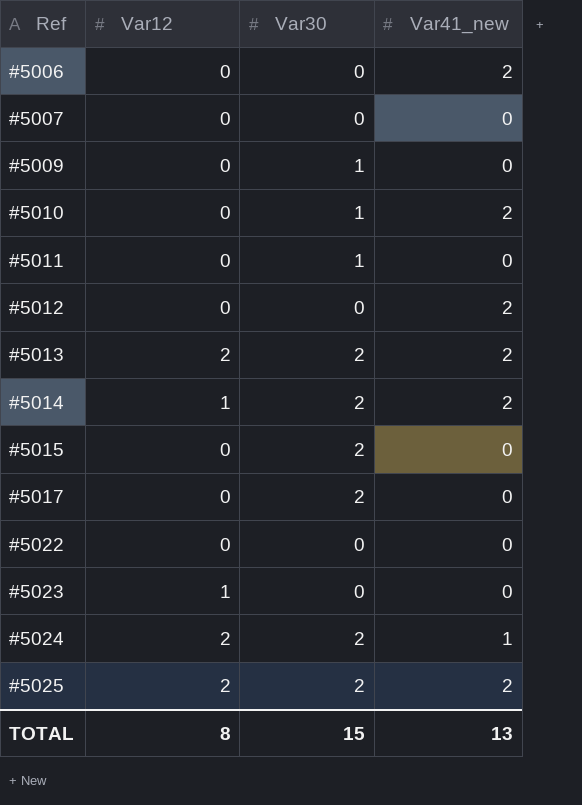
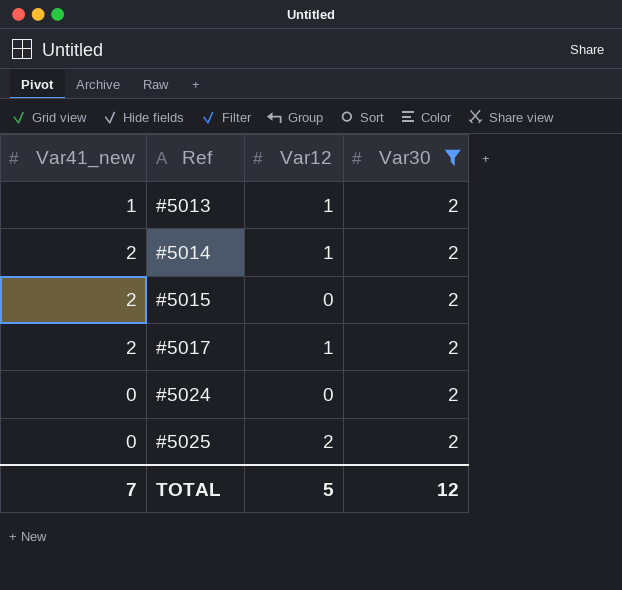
filter: none -> Var30 = 2
column Var41_new | position: 4 -> 1
#5013 | Var41_new: 2 -> 1
#5013 | Var12: 2 -> 1
#5015 | Var41_new: 0 -> 2
#5017 | Var41_new: 0 -> 2
#5017 | Var12: 0 -> 1
#5024 | Var41_new: 1 -> 0
#5024 | Var12: 2 -> 0
#5025 | Var41_new: 2 -> 0
TOTAL | Var41_new: 13 -> 7
TOTAL | Var12: 8 -> 5
TOTAL | Var30: 15 -> 12

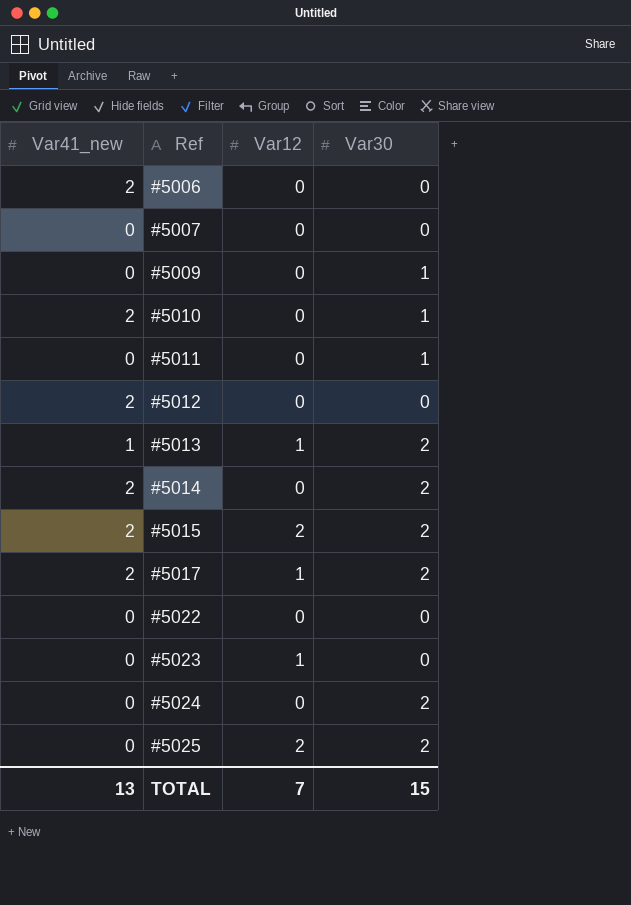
filter: Var30 = 2 -> none
#5014 | Var12: 1 -> 0
#5015 | Var12: 0 -> 2
TOTAL | Var41_new: 7 -> 13
TOTAL | Var12: 5 -> 7
TOTAL | Var30: 12 -> 15

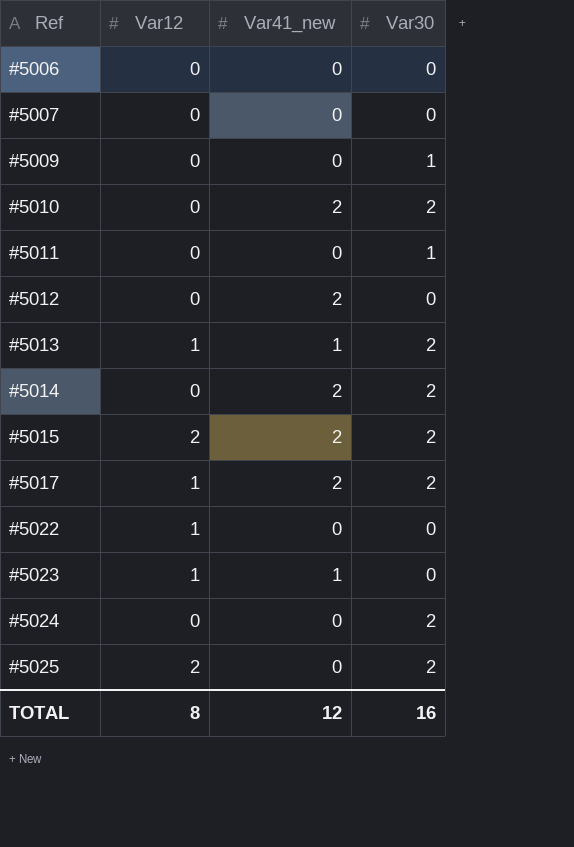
column Var41_new | position: 1 -> 3
#5006 | Var41_new: 2 -> 0
#5010 | Var30: 1 -> 2
#5022 | Var12: 0 -> 1
#5023 | Var41_new: 0 -> 1
TOTAL | Var12: 7 -> 8
TOTAL | Var41_new: 13 -> 12
TOTAL | Var30: 15 -> 16

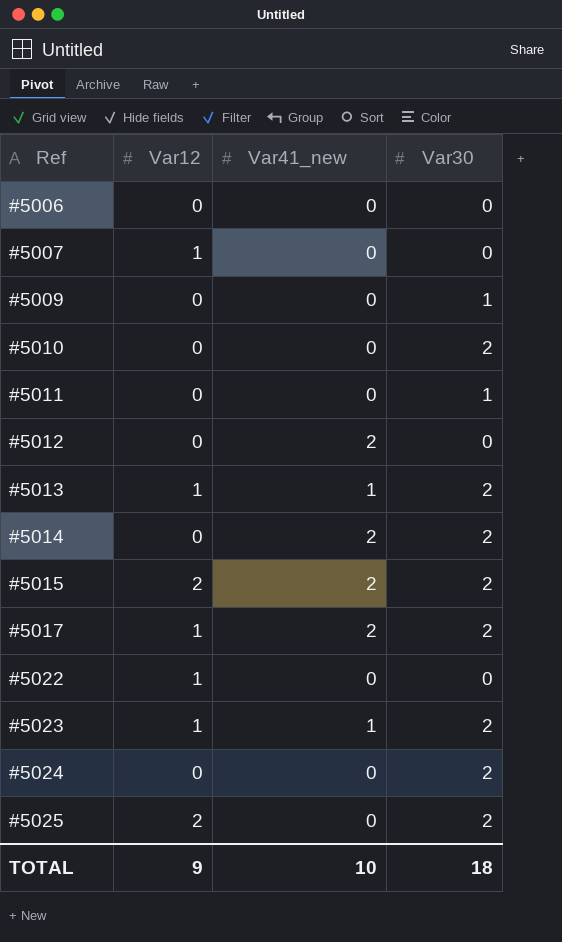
#5007 | Var12: 0 -> 1
#5010 | Var41_new: 2 -> 0
#5023 | Var30: 0 -> 2
TOTAL | Var12: 8 -> 9
TOTAL | Var41_new: 12 -> 10
TOTAL | Var30: 16 -> 18

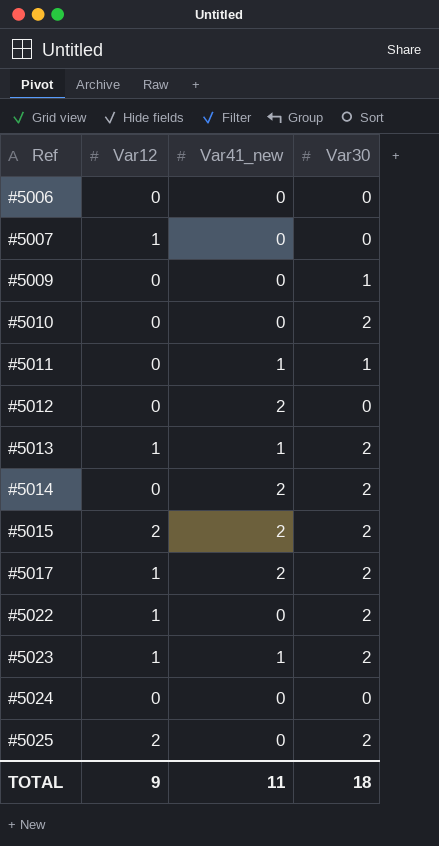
#5011 | Var41_new: 0 -> 1
#5022 | Var30: 0 -> 2
#5024 | Var30: 2 -> 0
TOTAL | Var41_new: 10 -> 11

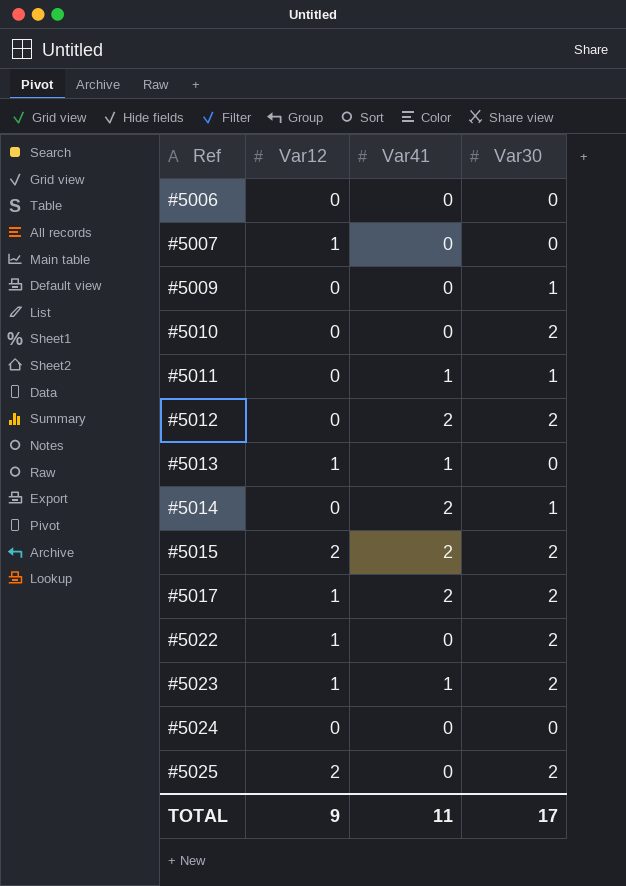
column name: Var41_new -> Var41
#5012 | Var30: 0 -> 2
#5013 | Var30: 2 -> 0
#5014 | Var30: 2 -> 1
TOTAL | Var30: 18 -> 17

